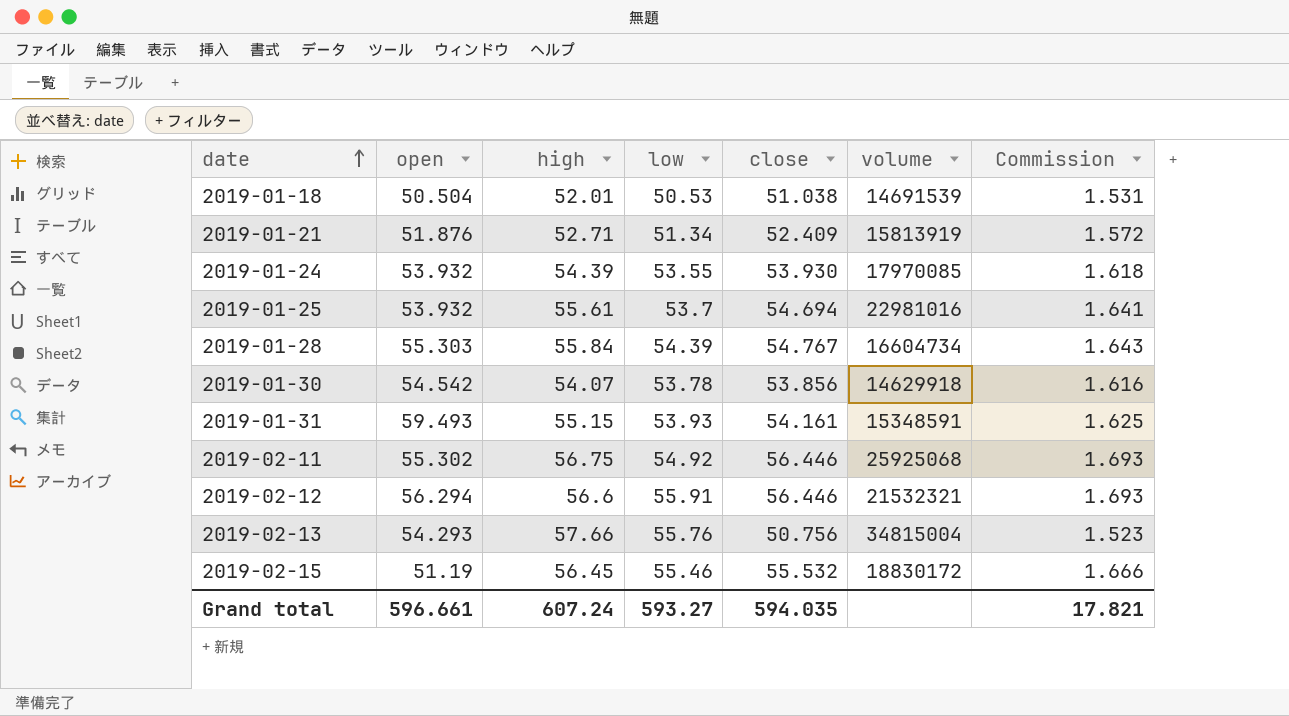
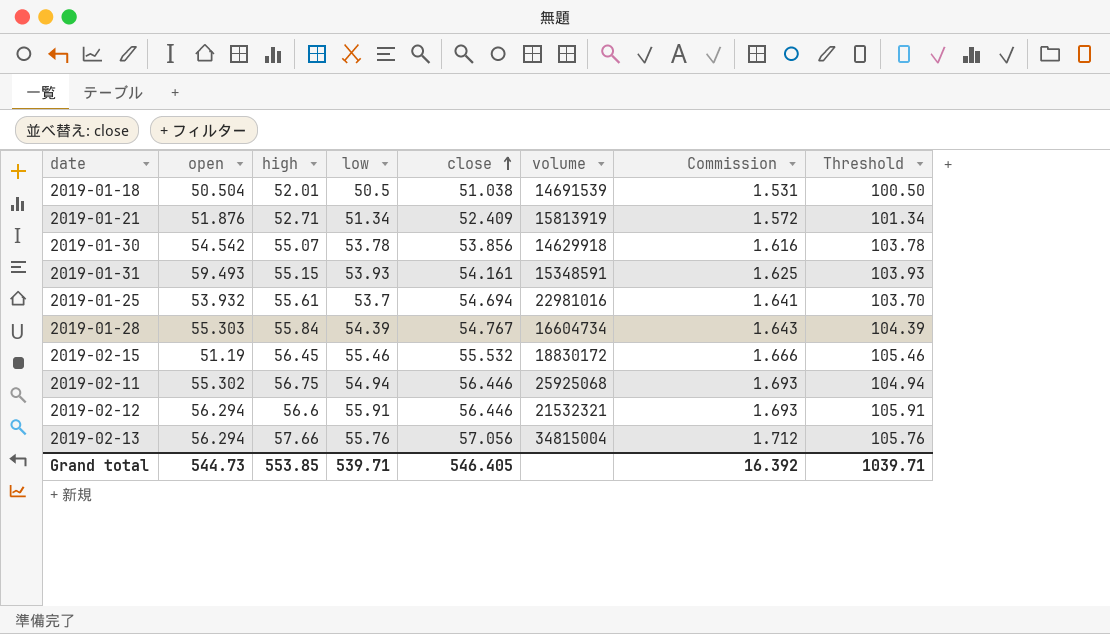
row order: date ascending -> close ascending
column Threshold | formula: none -> [low] + 50
row 2019-01-24: 53.932 | 54.39 | 53.55 | 53.930 | 17970085 | 1.618 -> none
2019-01-18 | low: 50.53 -> 50.5
2019-01-30 | high: 54.07 -> 55.07
2019-02-11 | low: 54.92 -> 54.94
2019-02-13 | open: 54.293 -> 56.294
2019-02-13 | close: 50.756 -> 57.056
2019-02-13 | Commission: 1.523 -> 1.712
Grand total | open: 596.661 -> 544.73
Grand total | high: 607.24 -> 553.85
Grand total | low: 593.27 -> 539.71
Grand total | close: 594.035 -> 546.405
Grand total | Commission: 17.821 -> 16.392

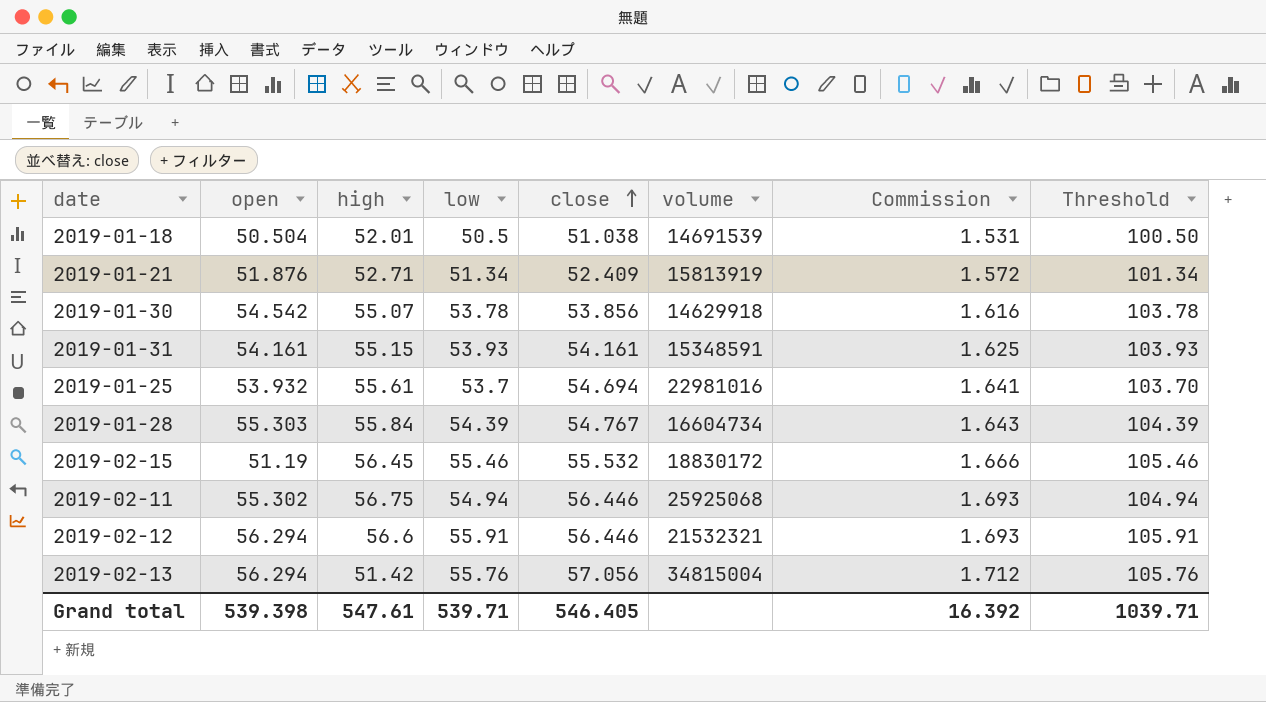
2019-01-31 | open: 59.493 -> 54.161
2019-02-13 | high: 57.66 -> 51.42
Grand total | open: 544.73 -> 539.398
Grand total | high: 553.85 -> 547.61

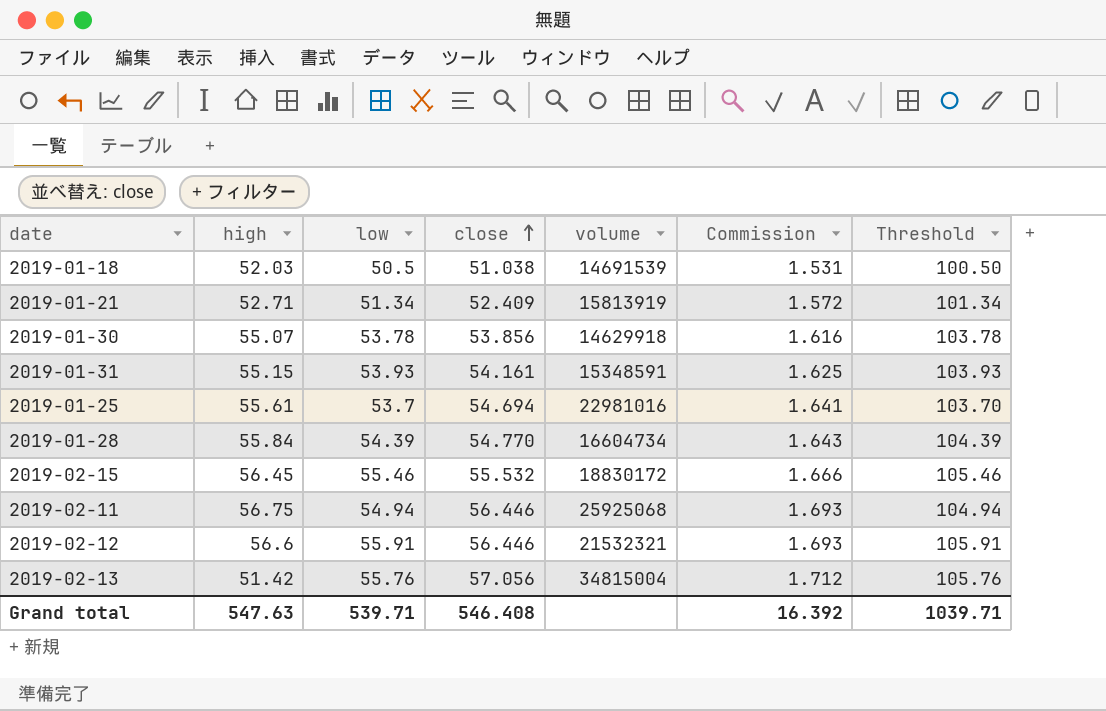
column open | position: 2 -> none
2019-01-18 | high: 52.01 -> 52.03
2019-01-28 | close: 54.767 -> 54.770
Grand total | high: 547.61 -> 547.63
Grand total | close: 546.405 -> 546.408

